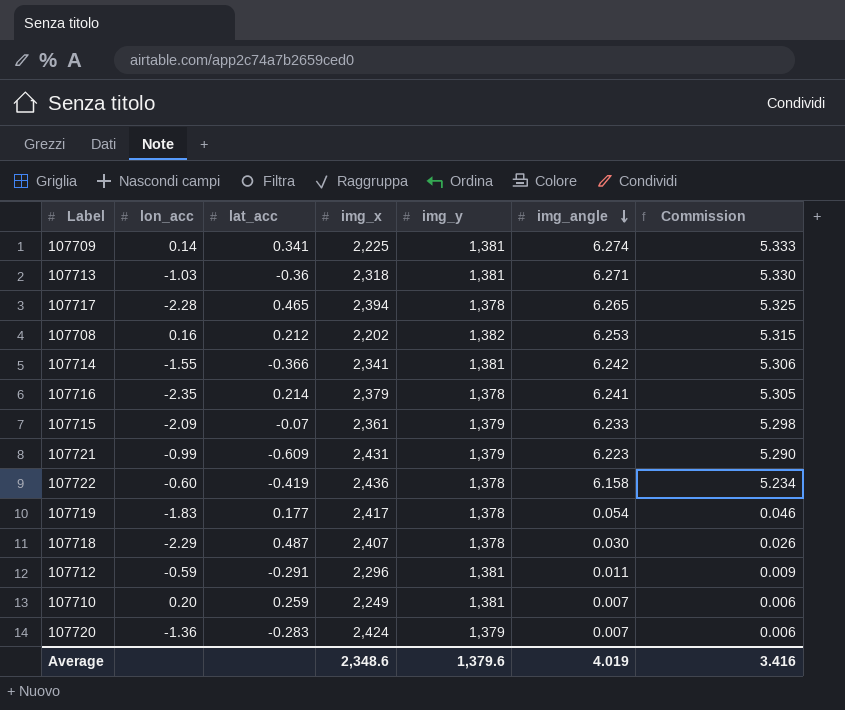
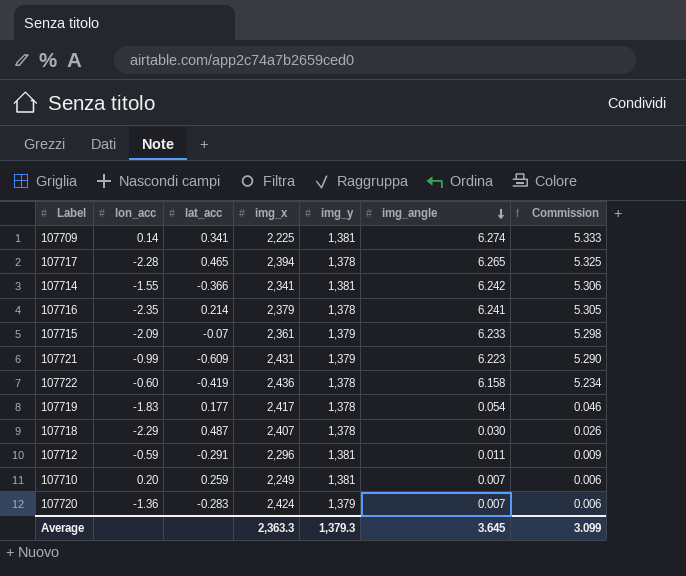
row 107713: -1.03 | -0.36 | 2,318 | 1,381 | 6.271 | 5.330 -> none
row 107708: 0.16 | 0.212 | 2,202 | 1,382 | 6.253 | 5.315 -> none
Average | img_x: 2,348.6 -> 2,363.3
Average | img_y: 1,379.6 -> 1,379.3
Average | img_angle: 4.019 -> 3.645
Average | Commission: 3.416 -> 3.099

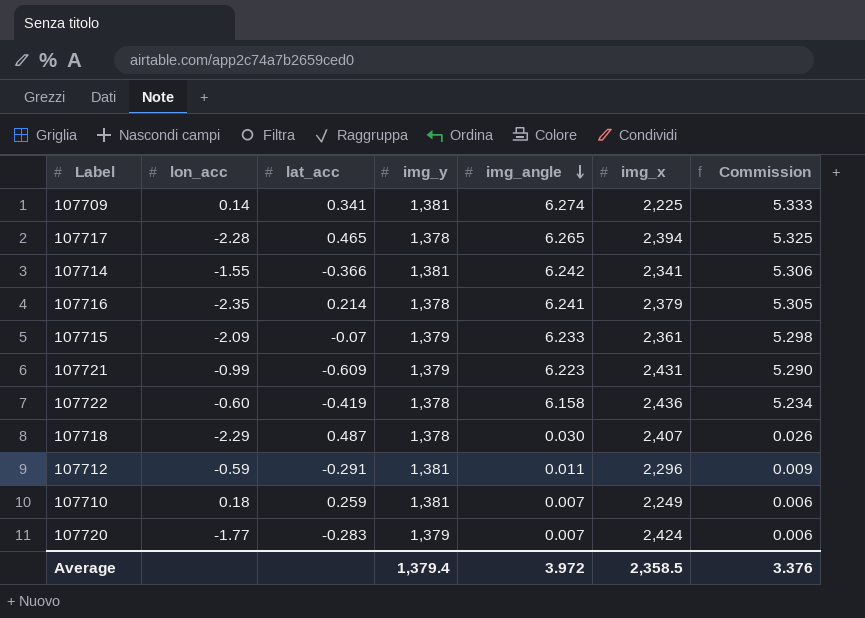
column img_x | position: 4 -> 6
row 107719: -1.83 | 0.177 | 2,417 | 1,378 | 0.054 | 0.046 -> none
107710 | lon_acc: 0.20 -> 0.18
107720 | lon_acc: -1.36 -> -1.77
Average | img_y: 1,379.3 -> 1,379.4
Average | img_angle: 3.645 -> 3.972
Average | img_x: 2,363.3 -> 2,358.5
Average | Commission: 3.099 -> 3.376

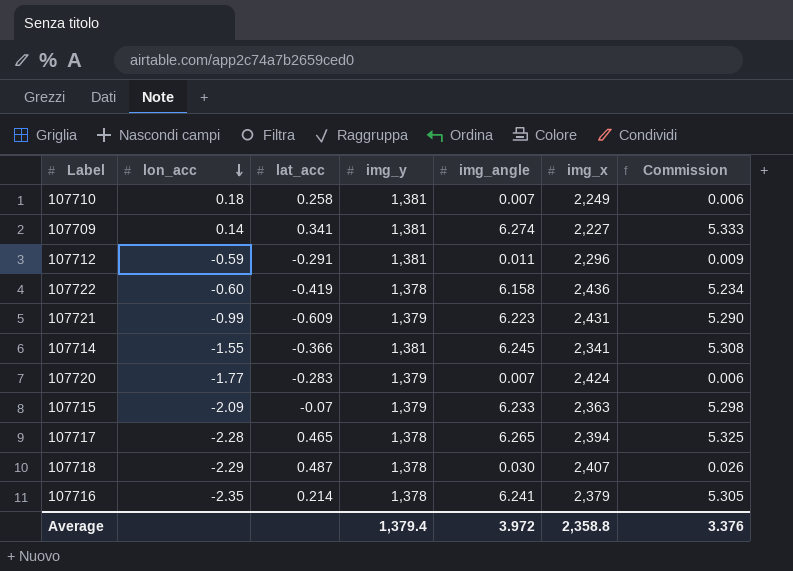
row order: img_angle descending -> lon_acc descending
107710 | lat_acc: 0.259 -> 0.258
107709 | img_x: 2,225 -> 2,227
107714 | img_angle: 6.242 -> 6.245
107714 | Commission: 5.306 -> 5.308
107715 | img_x: 2,361 -> 2,363
Average | img_x: 2,358.5 -> 2,358.8

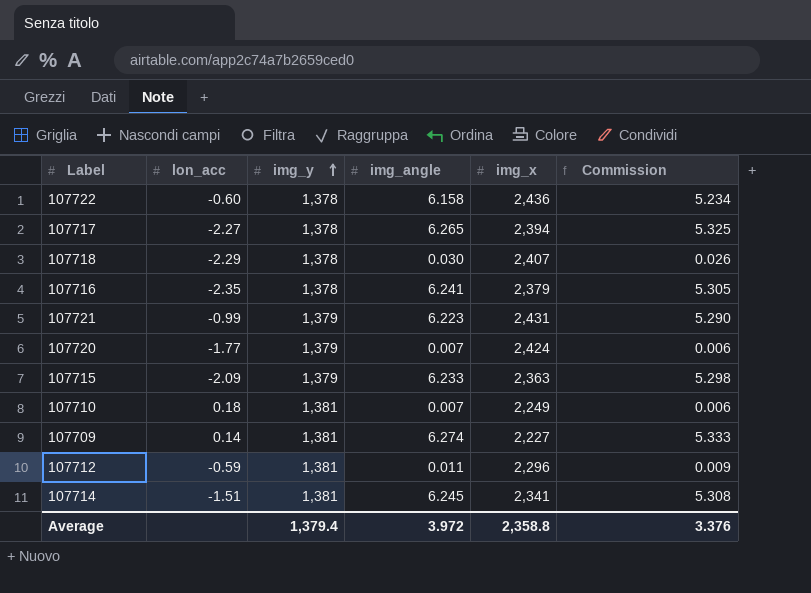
row order: lon_acc descending -> img_y ascending
column lat_acc | position: 3 -> none
107717 | lon_acc: -2.28 -> -2.27
107714 | lon_acc: -1.55 -> -1.51

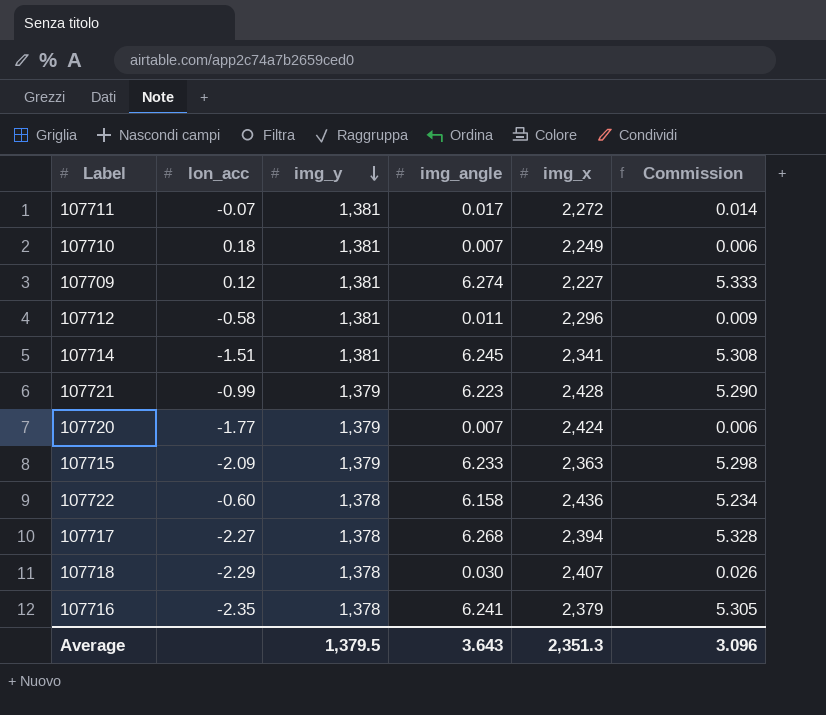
row order: img_y ascending -> img_y descending
row 107711: none -> -0.07 | 1,381 | 0.017 | 2,272 | 0.014
107709 | lon_acc: 0.14 -> 0.12
107712 | lon_acc: -0.59 -> -0.58
107721 | img_x: 2,431 -> 2,428
107717 | img_angle: 6.265 -> 6.268
107717 | Commission: 5.325 -> 5.328
Average | img_y: 1,379.4 -> 1,379.5
Average | img_angle: 3.972 -> 3.643
Average | img_x: 2,358.8 -> 2,351.3
Average | Commission: 3.376 -> 3.096

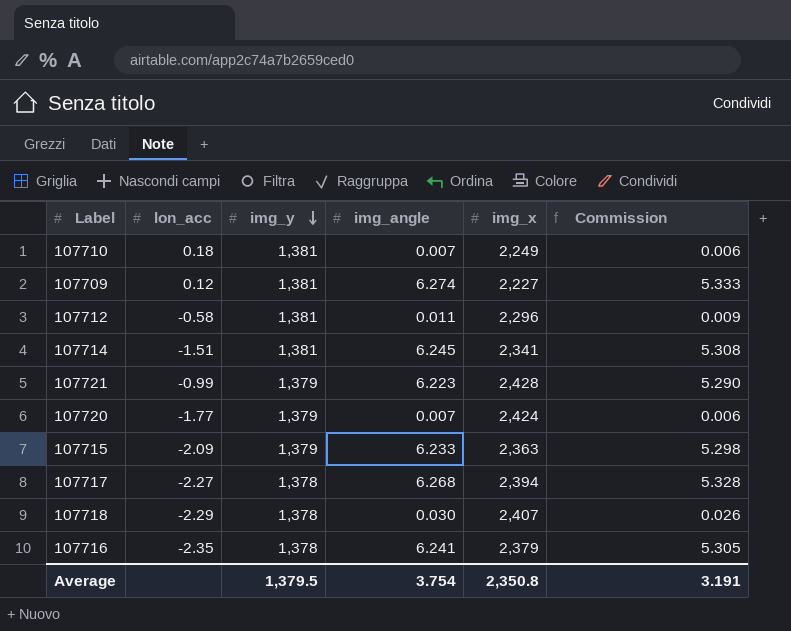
row 107711: -0.07 | 1,381 | 0.017 | 2,272 | 0.014 -> none
row 107722: -0.60 | 1,378 | 6.158 | 2,436 | 5.234 -> none
Average | img_angle: 3.643 -> 3.754
Average | img_x: 2,351.3 -> 2,350.8
Average | Commission: 3.096 -> 3.191

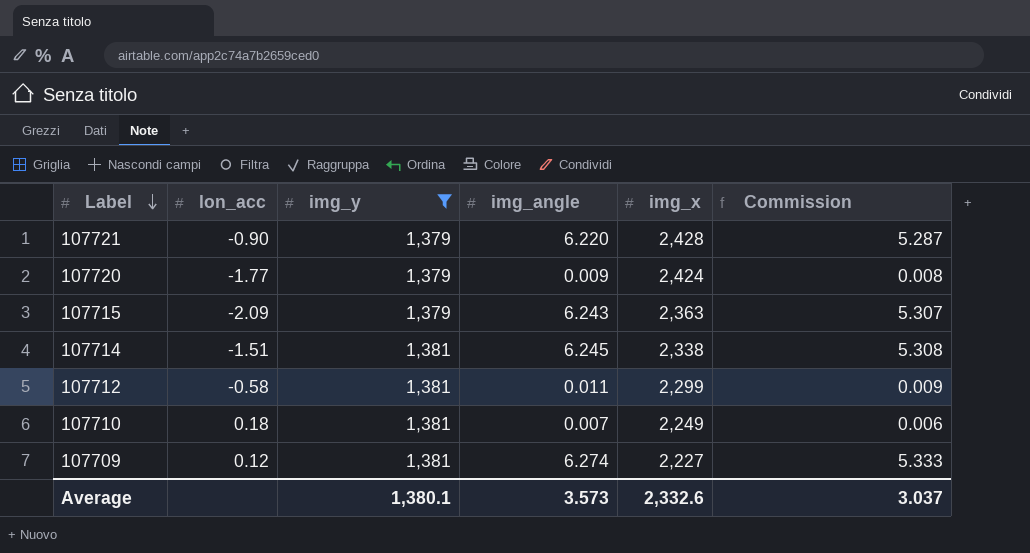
filter: none -> img_y != 1,378
row order: img_y descending -> Label descending
107721 | lon_acc: -0.99 -> -0.90
107721 | img_angle: 6.223 -> 6.220
107721 | Commission: 5.290 -> 5.287
107720 | img_angle: 0.007 -> 0.009
107720 | Commission: 0.006 -> 0.008
107715 | img_angle: 6.233 -> 6.243
107715 | Commission: 5.298 -> 5.307
107714 | img_x: 2,341 -> 2,338
107712 | img_x: 2,296 -> 2,299
Average | img_y: 1,379.5 -> 1,380.1
Average | img_angle: 3.754 -> 3.573
Average | img_x: 2,350.8 -> 2,332.6
Average | Commission: 3.191 -> 3.037

